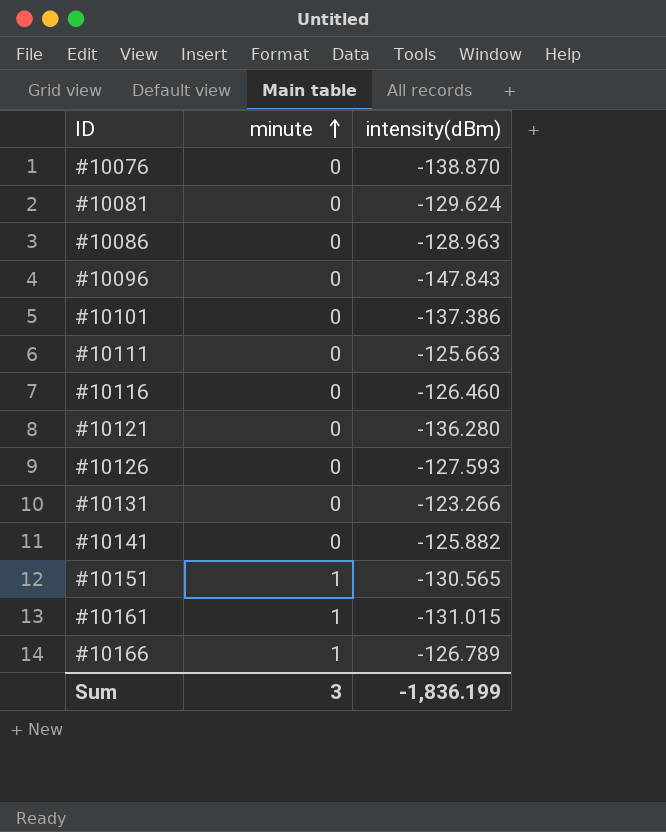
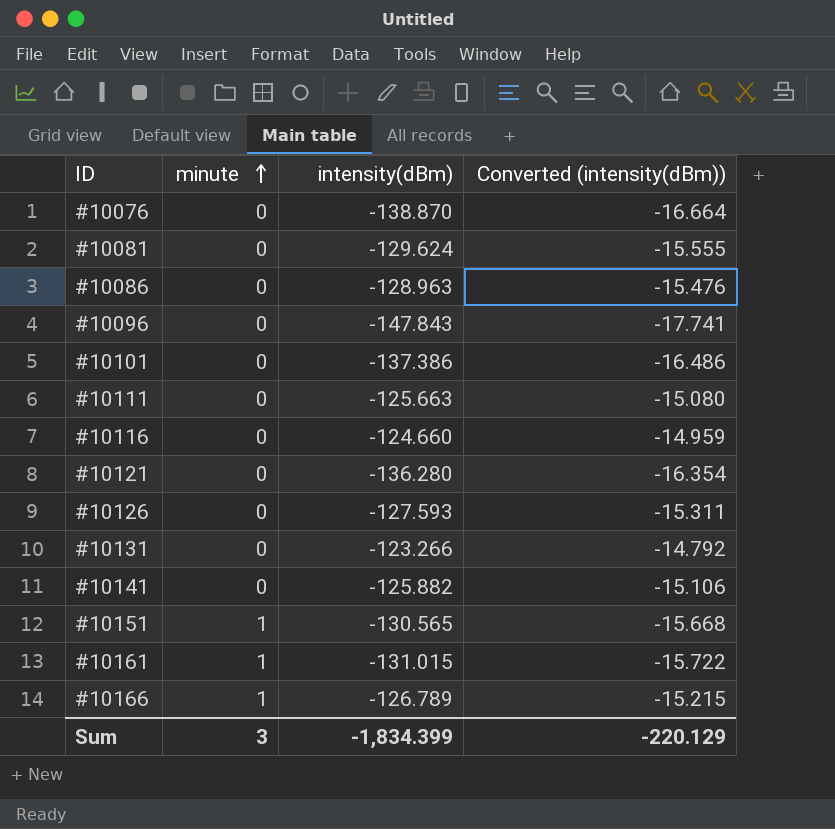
column Converted (intensity(dBm)) | formula: none -> [intensity(dBm)] * 0.12
#10116 | intensity(dBm): -126.460 -> -124.660
Sum | intensity(dBm): -1,836.199 -> -1,834.399

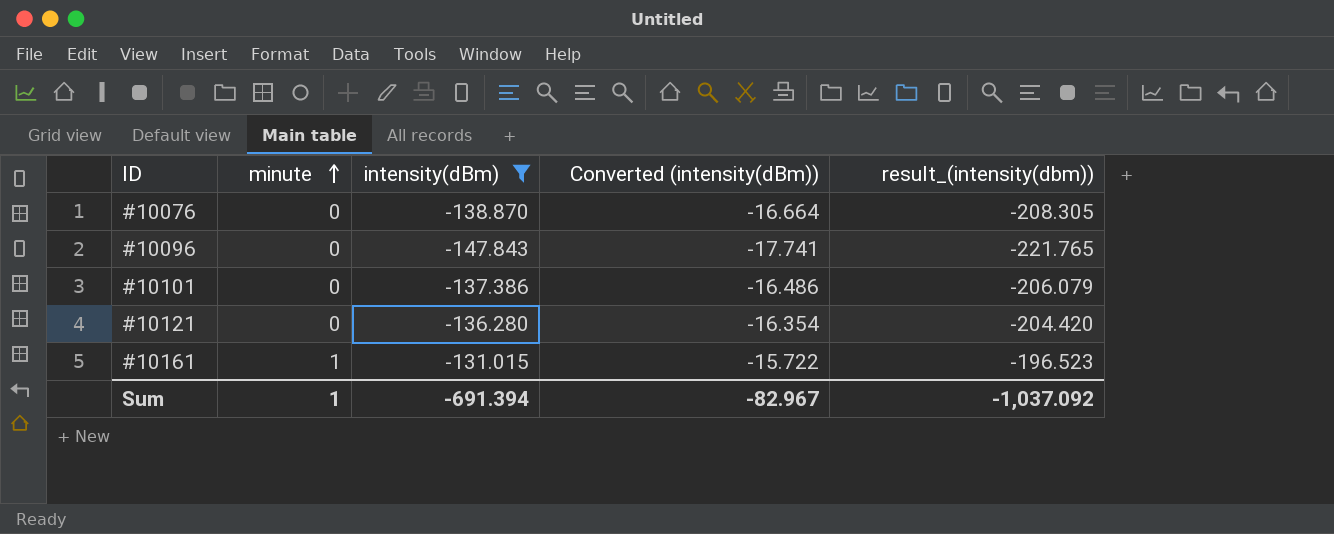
filter: none -> intensity(dBm) <= -131.015
column result_(intensity(dbm)) | formula: none -> [intensity(dBm)] * 1.5
Sum | minute: 3 -> 1
Sum | intensity(dBm): -1,834.399 -> -691.394
Sum | Converted (intensity(dBm)): -220.129 -> -82.967

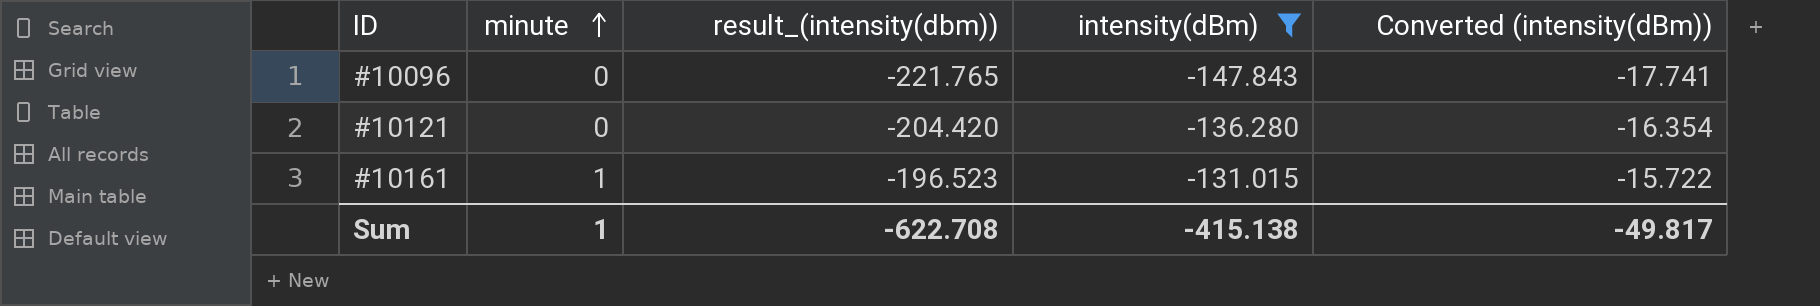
column result_(intensity(dbm)) | position: 5 -> 3
row #10076: 0 | -138.870 | -16.664 | -208.305 -> none
row #10101: 0 | -137.386 | -16.486 | -206.079 -> none
Sum | result_(intensity(dbm)): -1,037.092 -> -622.708
Sum | intensity(dBm): -691.394 -> -415.138
Sum | Converted (intensity(dBm)): -82.967 -> -49.817

